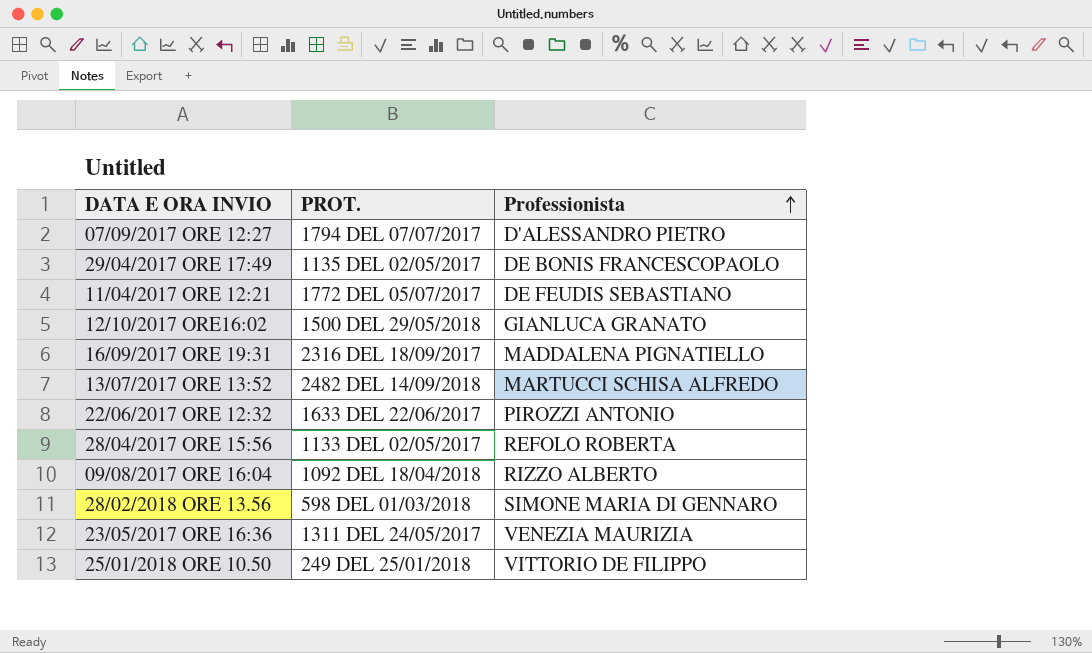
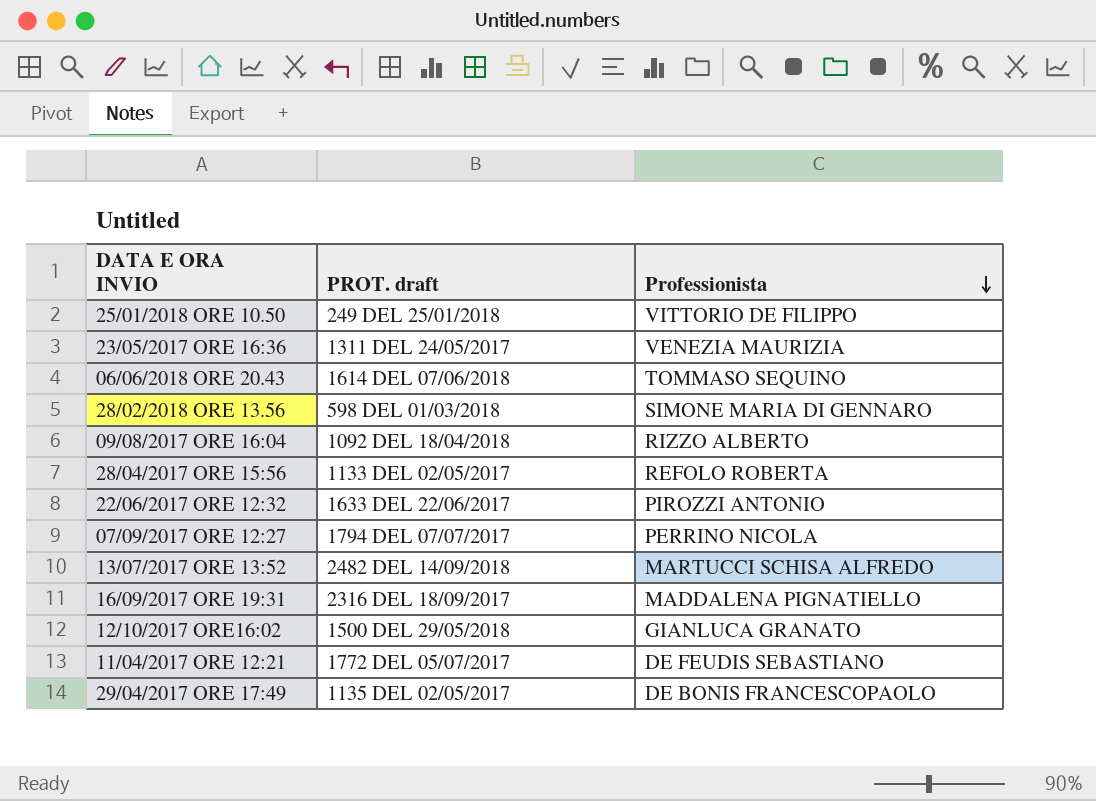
row order: Professionista ascending -> Professionista descending
column name: PROT. -> PROT. draft
row 06/06/2018 ORE 20.43: none -> 1614 DEL 07/06/2018 | TOMMASO SEQUINO
07/09/2017 ORE 12:27 | Professionista: D'ALESSANDRO PIETRO -> PERRINO NICOLA

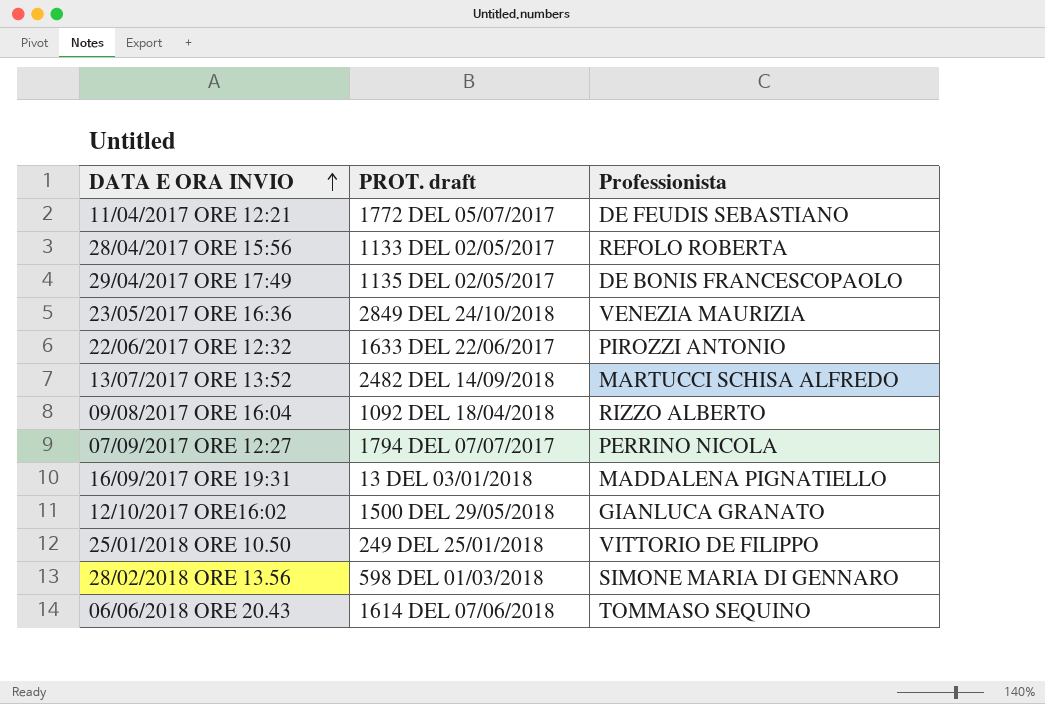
row order: Professionista descending -> DATA E ORA INVIO ascending
23/05/2017 ORE 16:36 | PROT. draft: 1311 DEL 24/05/2017 -> 2849 DEL 24/10/2018
16/09/2017 ORE 19:31 | PROT. draft: 2316 DEL 18/09/2017 -> 13 DEL 03/01/2018

